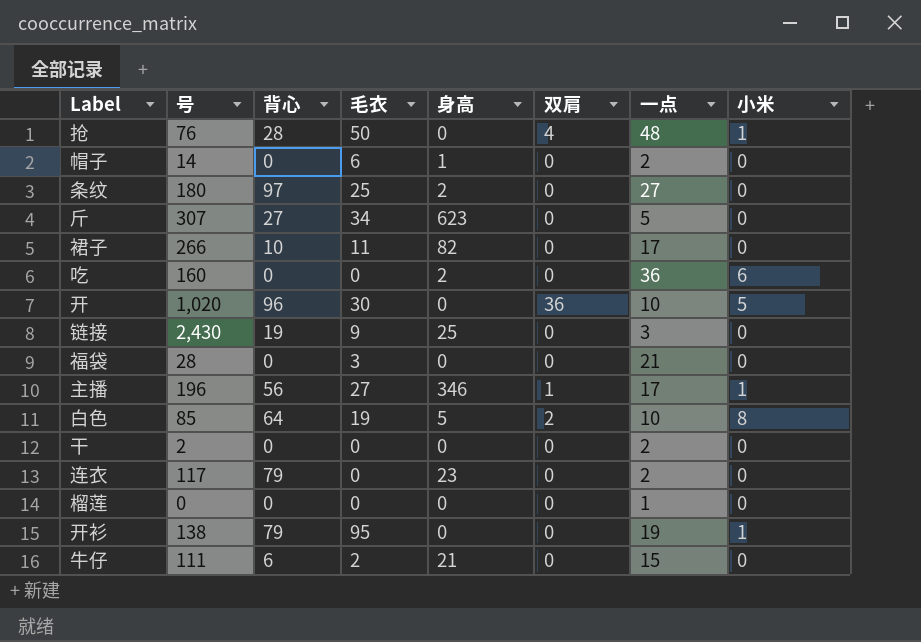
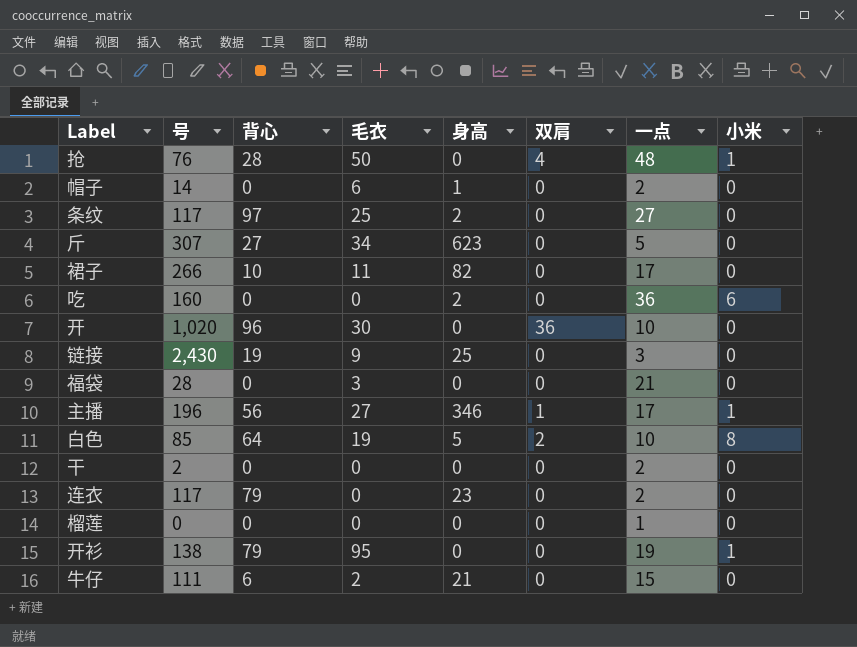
条纹 | 号: 180 -> 117
开 | 小米: 5 -> 0

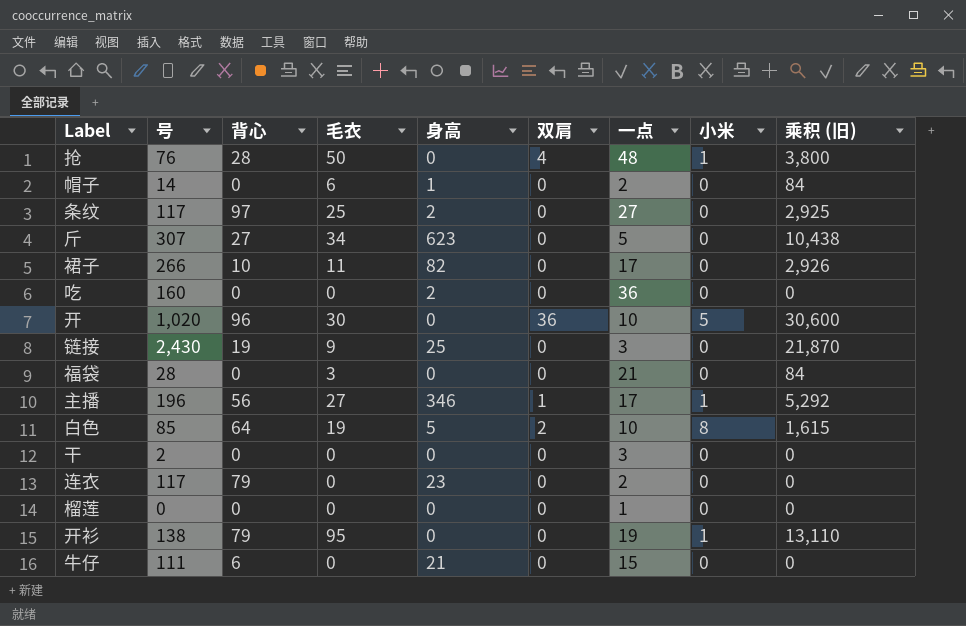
column 乘积 (旧) | formula: none -> [号] * [毛衣]
吃 | 小米: 6 -> 0
开 | 小米: 0 -> 5
干 | 一点: 2 -> 3
牛仔 | 毛衣: 2 -> 0

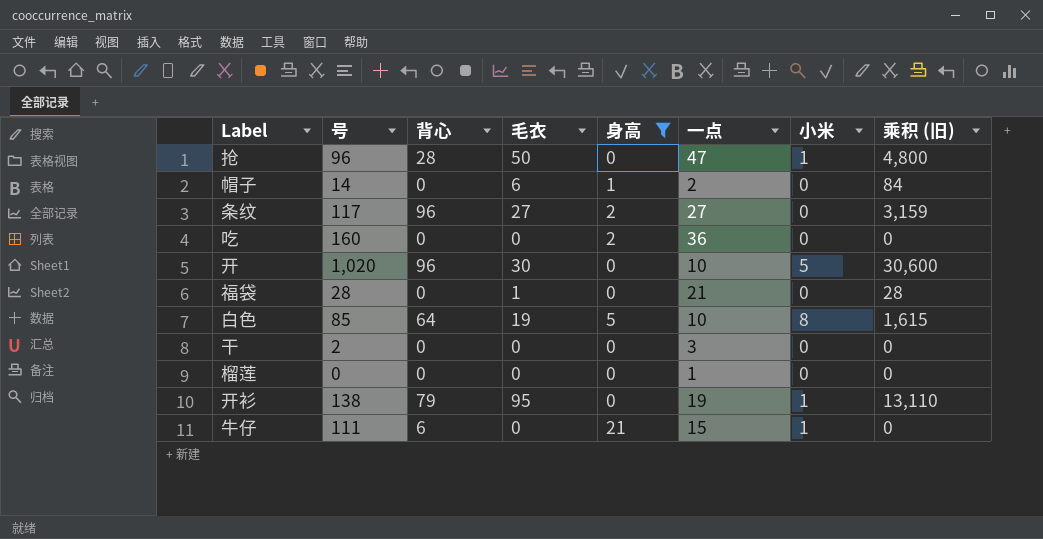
filter: none -> 身高 <= 21
column 双肩 | position: 6 -> none
抢 | 号: 76 -> 96
抢 | 一点: 48 -> 47
抢 | 乘积 (旧): 3,800 -> 4,800
条纹 | 背心: 97 -> 96
条纹 | 毛衣: 25 -> 27
条纹 | 乘积 (旧): 2,925 -> 3,159
福袋 | 毛衣: 3 -> 1
福袋 | 乘积 (旧): 84 -> 28
牛仔 | 小米: 0 -> 1

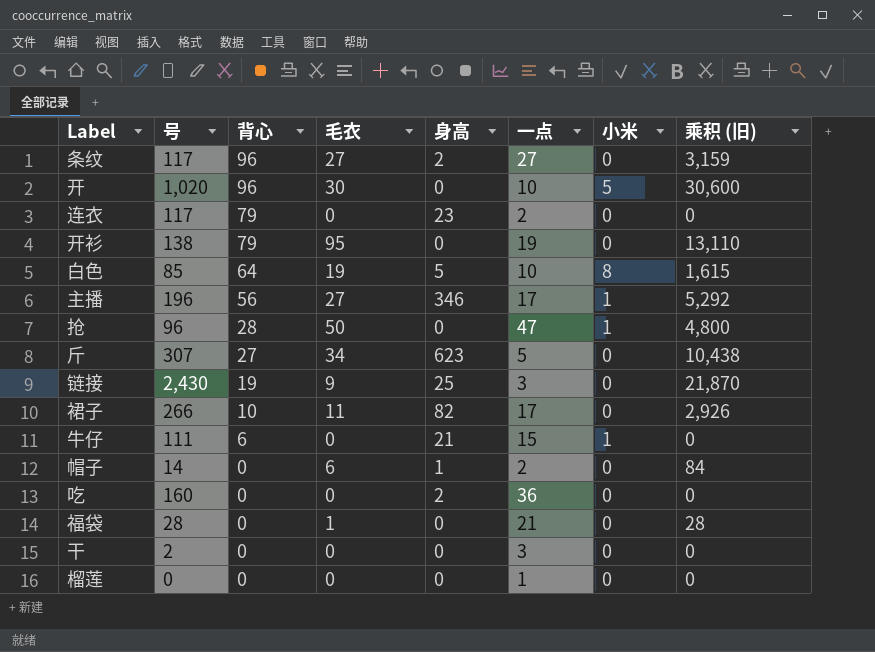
filter: 身高 <= 21 -> none
row order: none -> 背心 descending
开衫 | 小米: 1 -> 0

